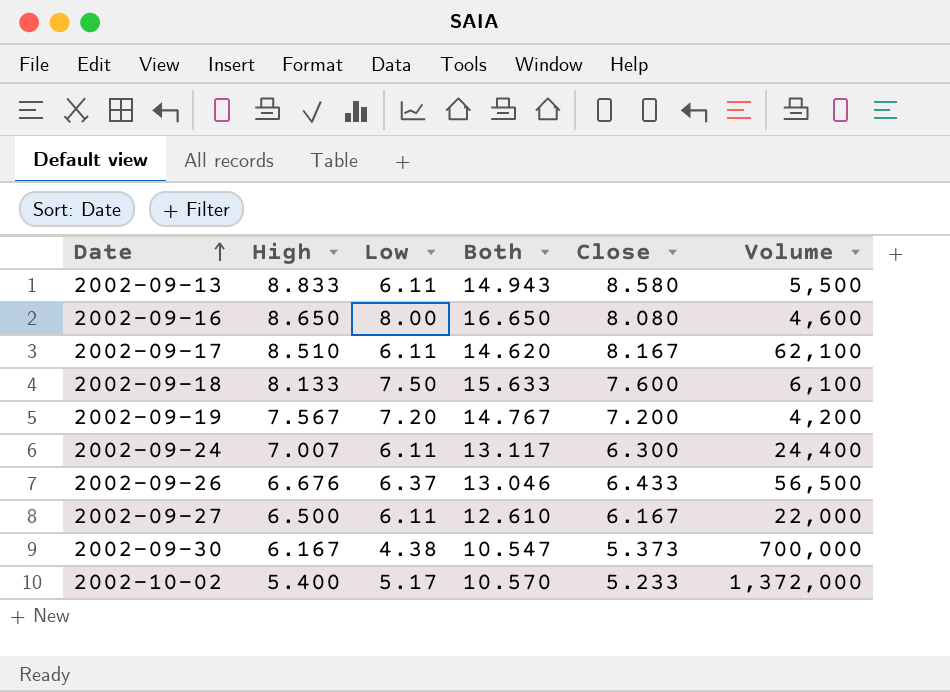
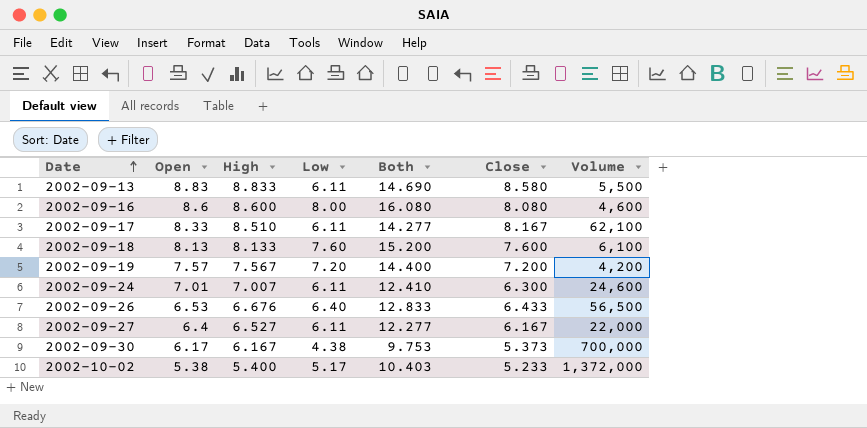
column Open | position: none -> 2
column Both | formula: [High] + [Low] -> [Low] + [Close]
2002-09-16 | High: 8.650 -> 8.600
2002-09-18 | Low: 7.50 -> 7.60
2002-09-24 | Volume: 24,400 -> 24,600
2002-09-26 | Low: 6.37 -> 6.40
2002-09-27 | High: 6.500 -> 6.527

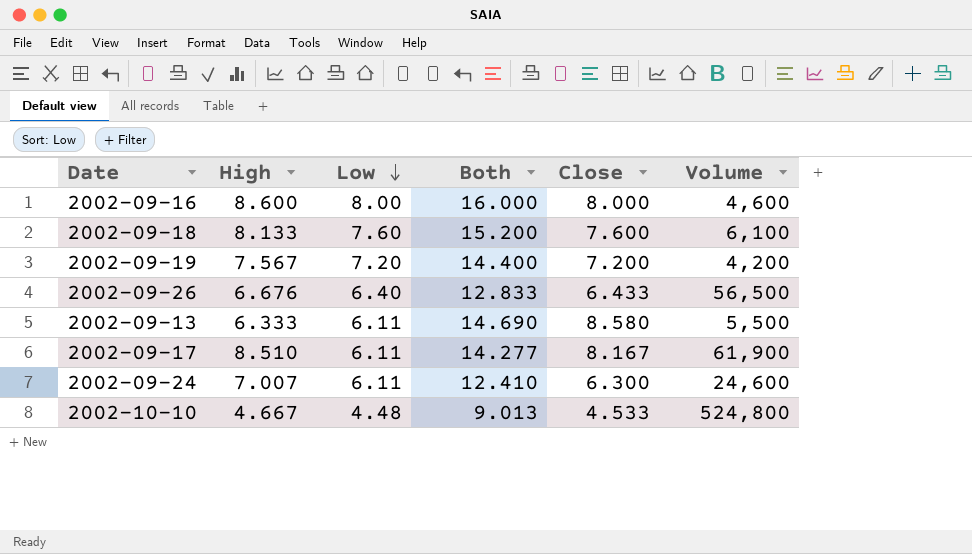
row order: Date ascending -> Low descending
column Open | position: 2 -> none
row 2002-09-27: 6.4 | 6.527 | 6.11 | 12.277 | 6.167 | 22,000 -> none
row 2002-09-30: 6.17 | 6.167 | 4.38 | 9.753 | 5.373 | 700,000 -> none
row 2002-10-02: 5.38 | 5.400 | 5.17 | 10.403 | 5.233 | 1,372,000 -> none
2002-09-16 | Both: 16.080 -> 16.000
2002-09-16 | Close: 8.080 -> 8.000
2002-09-13 | High: 8.833 -> 6.333
2002-09-17 | Volume: 62,100 -> 61,900
row 2002-10-10: none -> 4.667 | 4.48 | 9.013 | 4.533 | 524,800

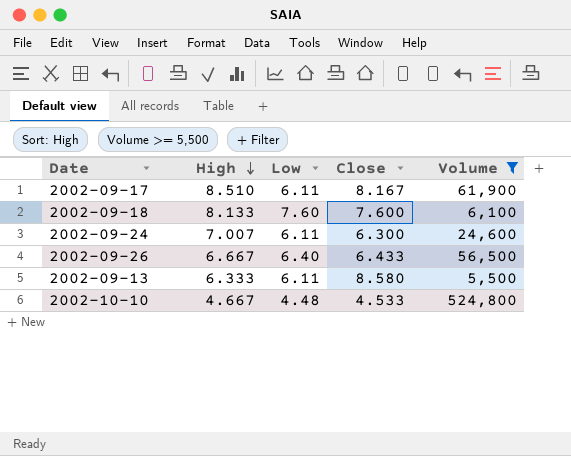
filter: none -> Volume >= 5,500
row order: Low descending -> High descending
column Both | formula: [Low] + [Close] -> none
2002-09-26 | High: 6.676 -> 6.667

